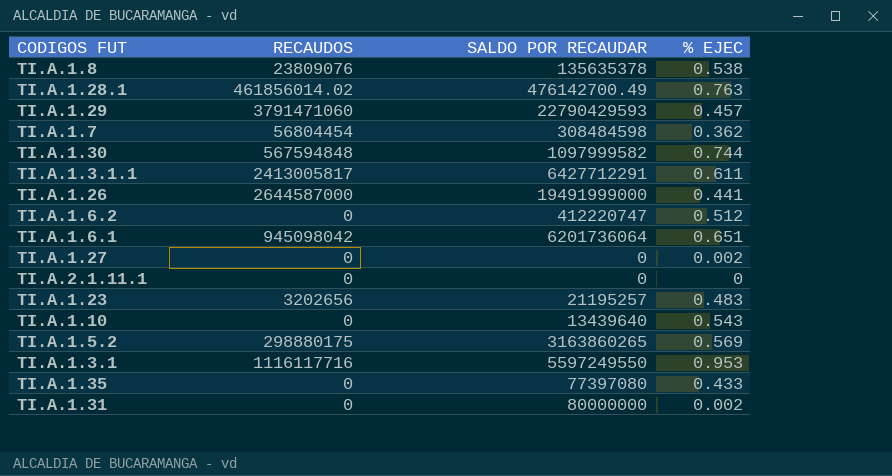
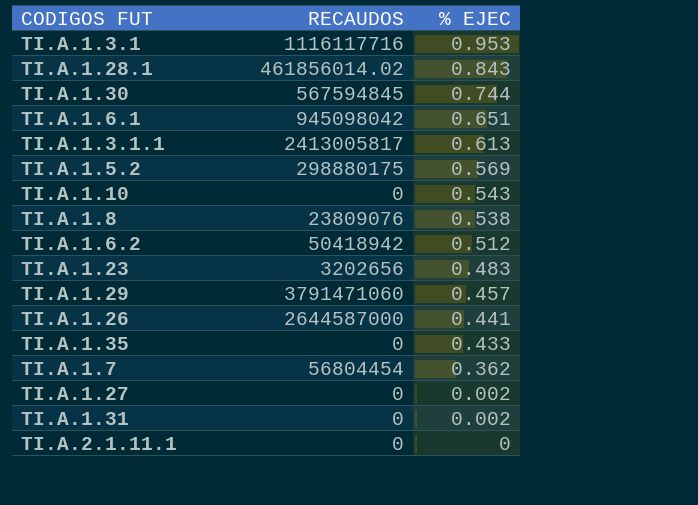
row order: none -> % EJEC descending
column SALDO POR RECAUDAR | position: 3 -> none
TI.A.1.28.1 | % EJEC: 0.763 -> 0.843
TI.A.1.30 | RECAUDOS: 567594848 -> 567594845
TI.A.1.3.1.1 | % EJEC: 0.611 -> 0.613
TI.A.1.6.2 | RECAUDOS: 0 -> 50418942

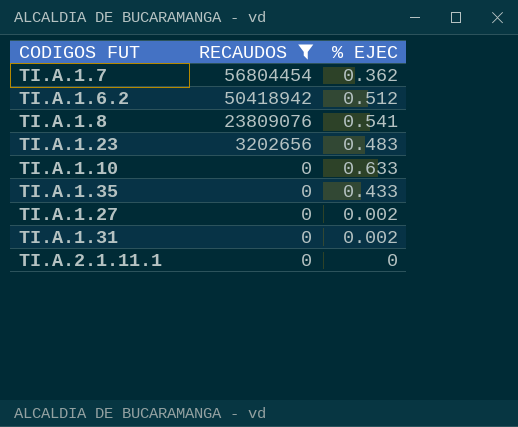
filter: none -> RECAUDOS <= 56804454
row order: % EJEC descending -> RECAUDOS descending
TI.A.1.8 | % EJEC: 0.538 -> 0.541
TI.A.1.10 | % EJEC: 0.543 -> 0.633

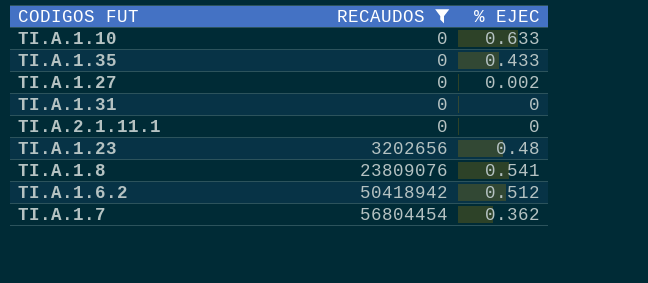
row order: RECAUDOS descending -> RECAUDOS ascending
TI.A.1.31 | % EJEC: 0.002 -> 0
TI.A.1.23 | % EJEC: 0.483 -> 0.48

